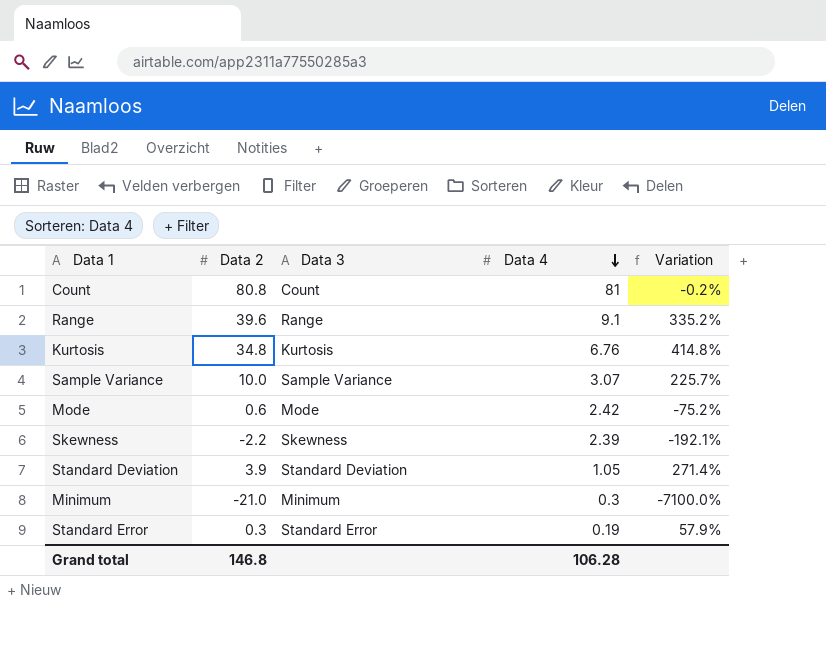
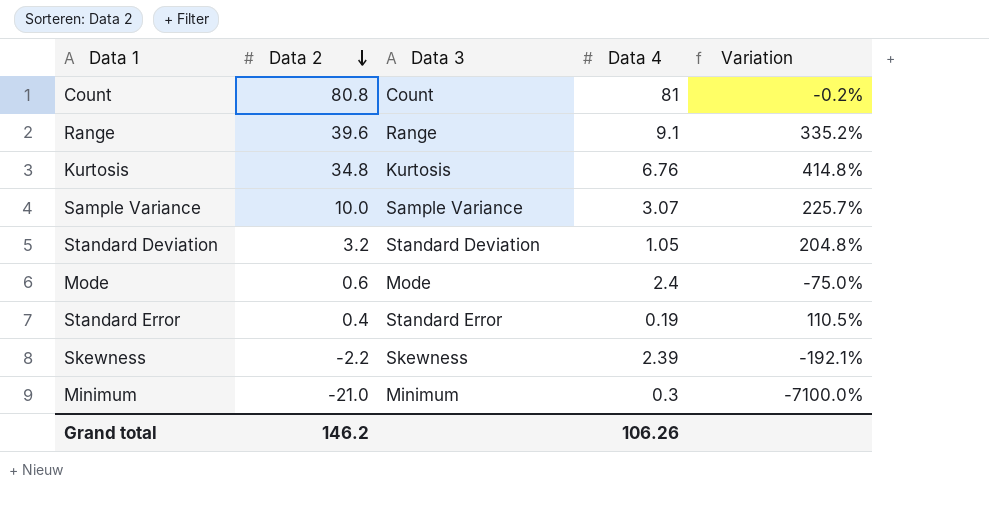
row order: Data 4 descending -> Data 2 descending
Standard Deviation | Data 2: 3.9 -> 3.2
Standard Deviation | Variation: 271.4% -> 204.8%
Mode | Data 4: 2.42 -> 2.4
Mode | Variation: -75.2% -> -75.0%
Standard Error | Data 2: 0.3 -> 0.4
Standard Error | Variation: 57.9% -> 110.5%
Grand total | Data 2: 146.8 -> 146.2
Grand total | Data 4: 106.28 -> 106.26

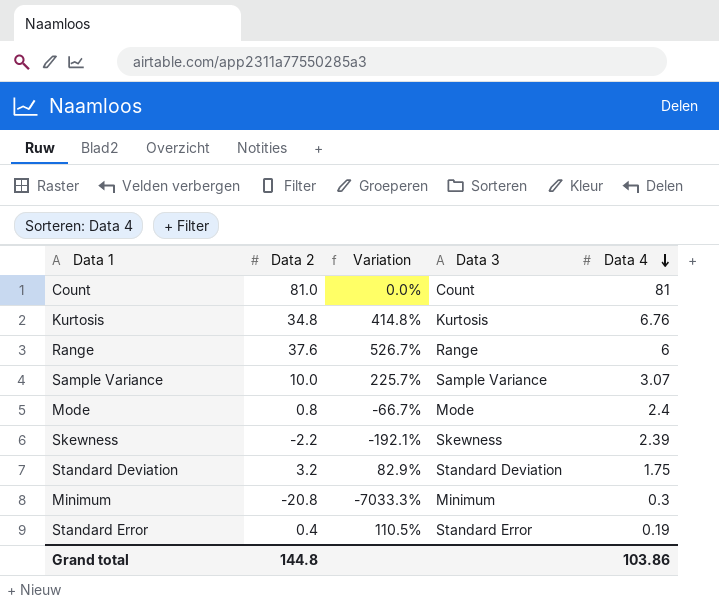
row order: Data 2 descending -> Data 4 descending
column Variation | position: 5 -> 3
Count | Data 2: 80.8 -> 81.0
Count | Variation: -0.2% -> 0.0%
Range | Data 2: 39.6 -> 37.6
Range | Variation: 335.2% -> 526.7%
Range | Data 4: 9.1 -> 6
Mode | Data 2: 0.6 -> 0.8
Mode | Variation: -75.0% -> -66.7%
Standard Deviation | Variation: 204.8% -> 82.9%
Standard Deviation | Data 4: 1.05 -> 1.75
Minimum | Data 2: -21.0 -> -20.8
Minimum | Variation: -7100.0% -> -7033.3%
Grand total | Data 2: 146.2 -> 144.8
Grand total | Data 4: 106.26 -> 103.86

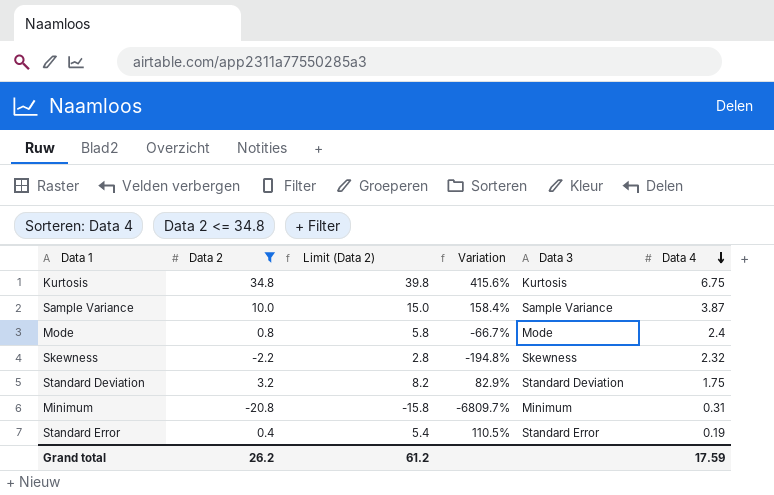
filter: none -> Data 2 <= 34.8
column Limit (Data 2) | formula: none -> [Data 2] + 5
Kurtosis | Variation: 414.8% -> 415.6%
Kurtosis | Data 4: 6.76 -> 6.75
Sample Variance | Variation: 225.7% -> 158.4%
Sample Variance | Data 4: 3.07 -> 3.87
Skewness | Variation: -192.1% -> -194.8%
Skewness | Data 4: 2.39 -> 2.32
Minimum | Variation: -7033.3% -> -6809.7%
Minimum | Data 4: 0.3 -> 0.31
Grand total | Data 2: 144.8 -> 26.2
Grand total | Data 4: 103.86 -> 17.59

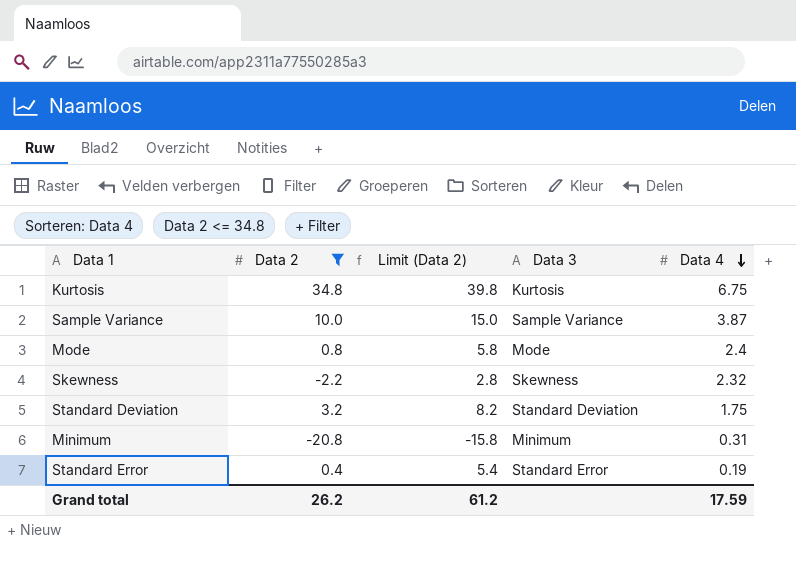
column Variation | formula: ([Data 2] - [Data 4]) / [Data 4] -> none

